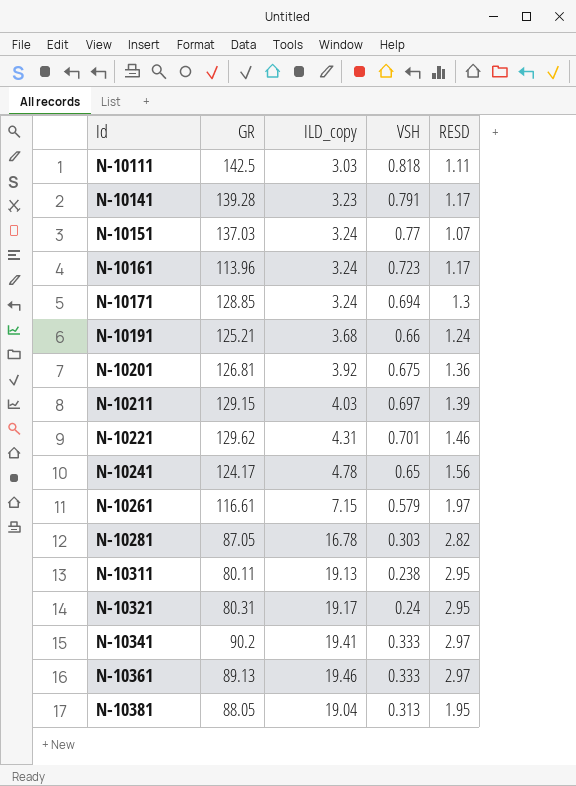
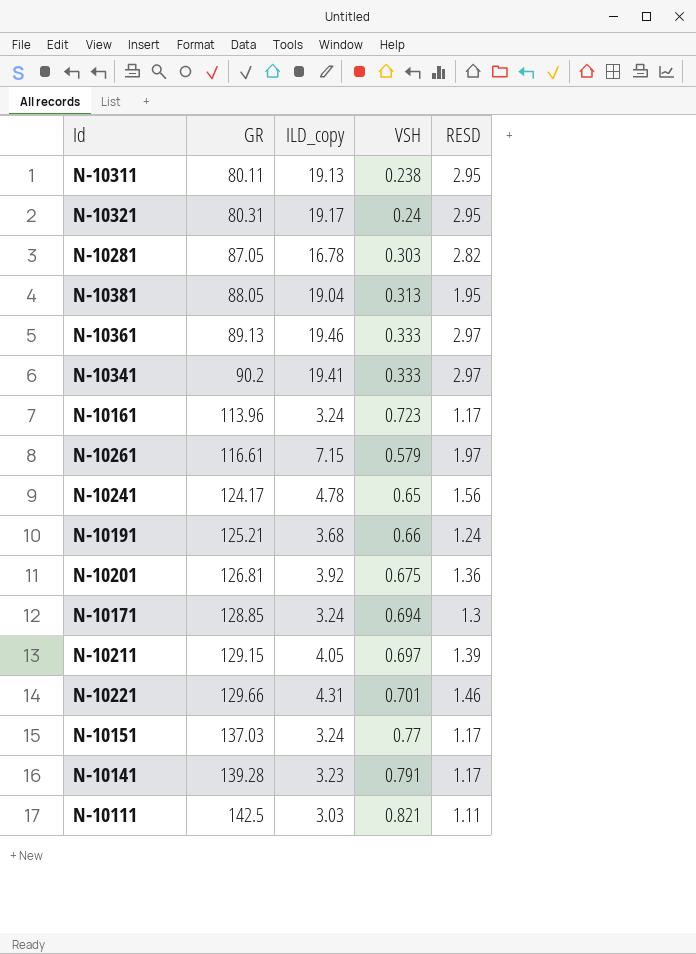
row order: Id ascending -> GR ascending
N-10211 | ILD_copy: 4.03 -> 4.05
N-10221 | GR: 129.62 -> 129.66
N-10151 | RESD: 1.07 -> 1.17
N-10111 | VSH: 0.818 -> 0.821

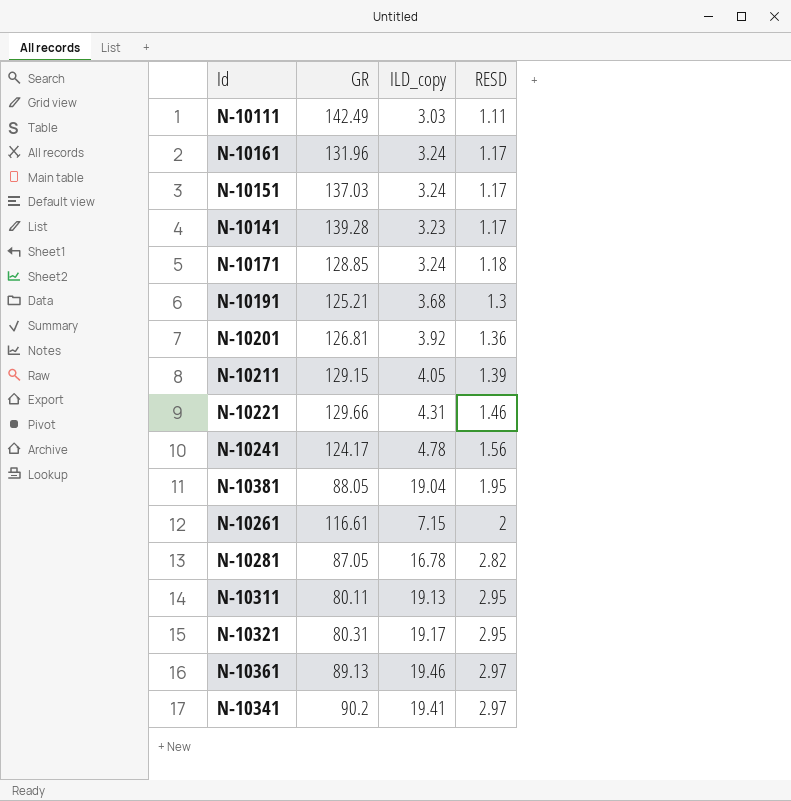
row order: GR ascending -> RESD ascending
column VSH | position: 4 -> none
N-10111 | GR: 142.5 -> 142.49
N-10161 | GR: 113.96 -> 131.96
N-10171 | RESD: 1.3 -> 1.18
N-10191 | RESD: 1.24 -> 1.3
N-10261 | RESD: 1.97 -> 2

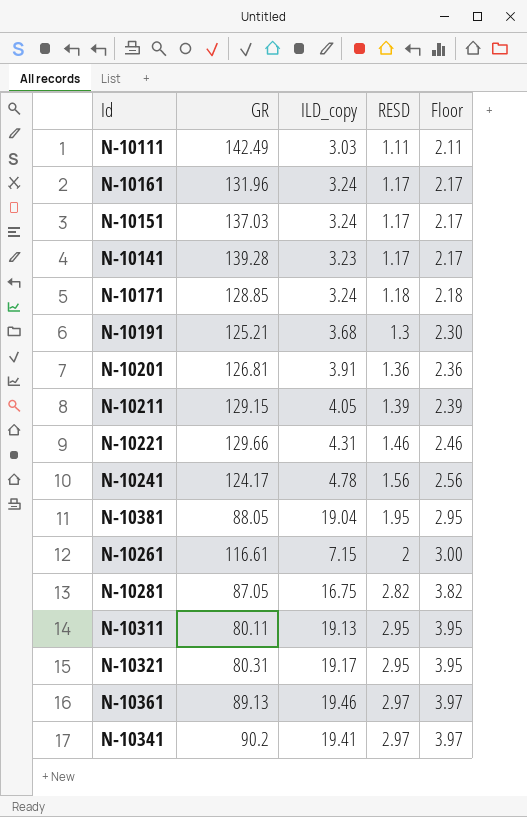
column Floor | formula: none -> [RESD] + 1
N-10201 | ILD_copy: 3.92 -> 3.91
N-10281 | ILD_copy: 16.78 -> 16.75

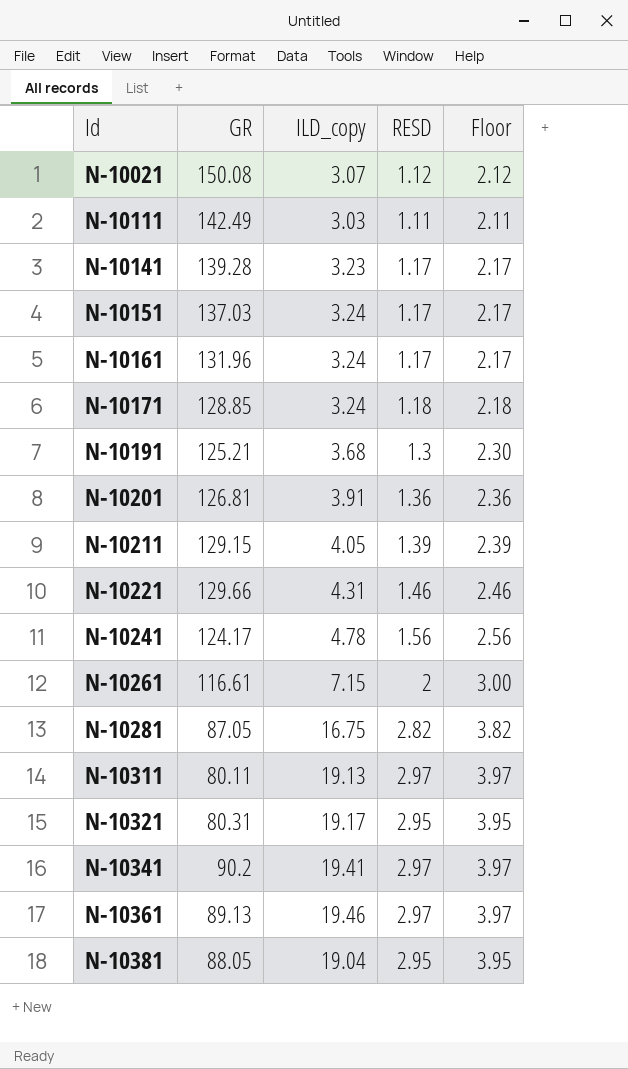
row order: RESD ascending -> Id ascending
row N-10021: none -> 150.08 | 3.07 | 1.12 | 2.12
N-10311 | RESD: 2.95 -> 2.97
N-10311 | Floor: 3.95 -> 3.97
N-10381 | RESD: 1.95 -> 2.95
N-10381 | Floor: 2.95 -> 3.95

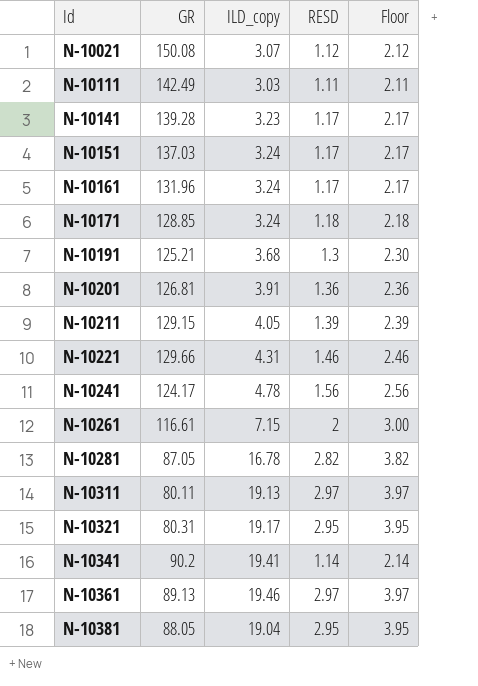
N-10281 | ILD_copy: 16.75 -> 16.78
N-10341 | RESD: 2.97 -> 1.14
N-10341 | Floor: 3.97 -> 2.14

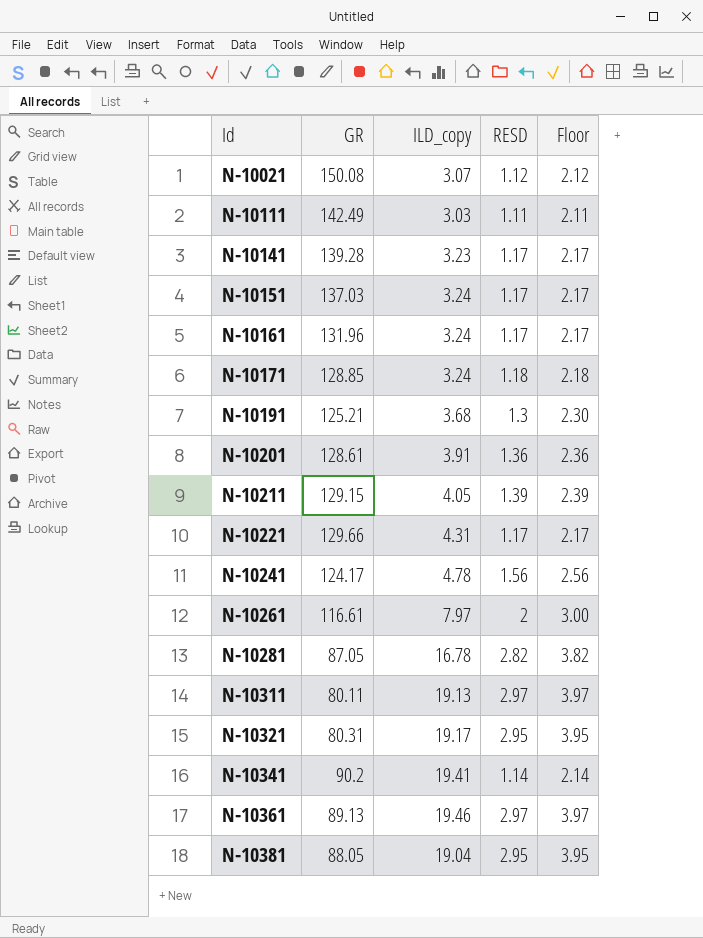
N-10201 | GR: 126.81 -> 128.61
N-10221 | RESD: 1.46 -> 1.17
N-10221 | Floor: 2.46 -> 2.17
N-10261 | ILD_copy: 7.15 -> 7.97

